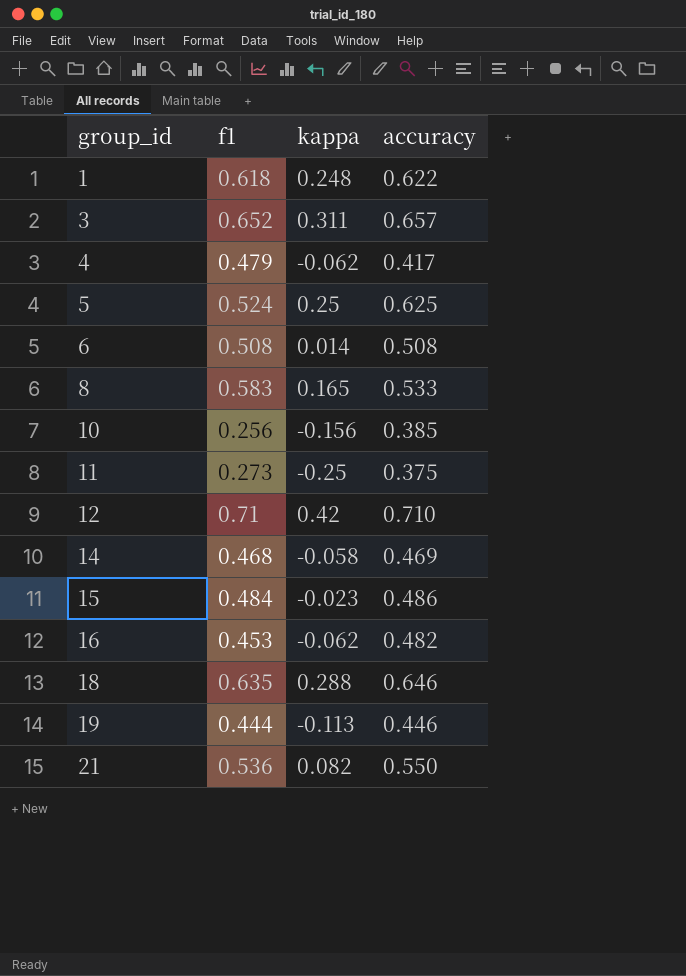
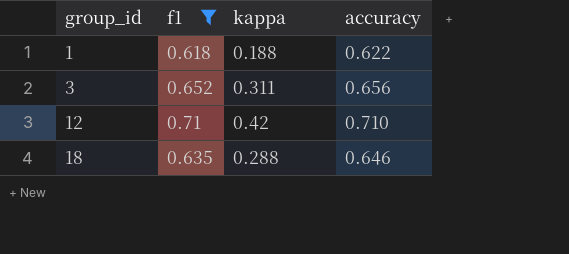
filter: none -> f1 >= 0.618
1 | kappa: 0.248 -> 0.188
3 | accuracy: 0.657 -> 0.656

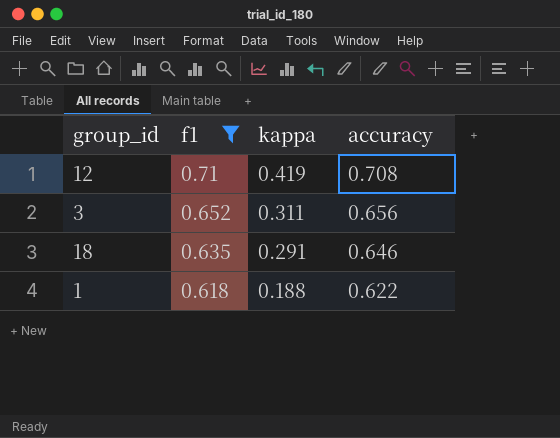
row order: group_id ascending -> f1 descending
12 | kappa: 0.42 -> 0.419
12 | accuracy: 0.710 -> 0.708
18 | kappa: 0.288 -> 0.291

